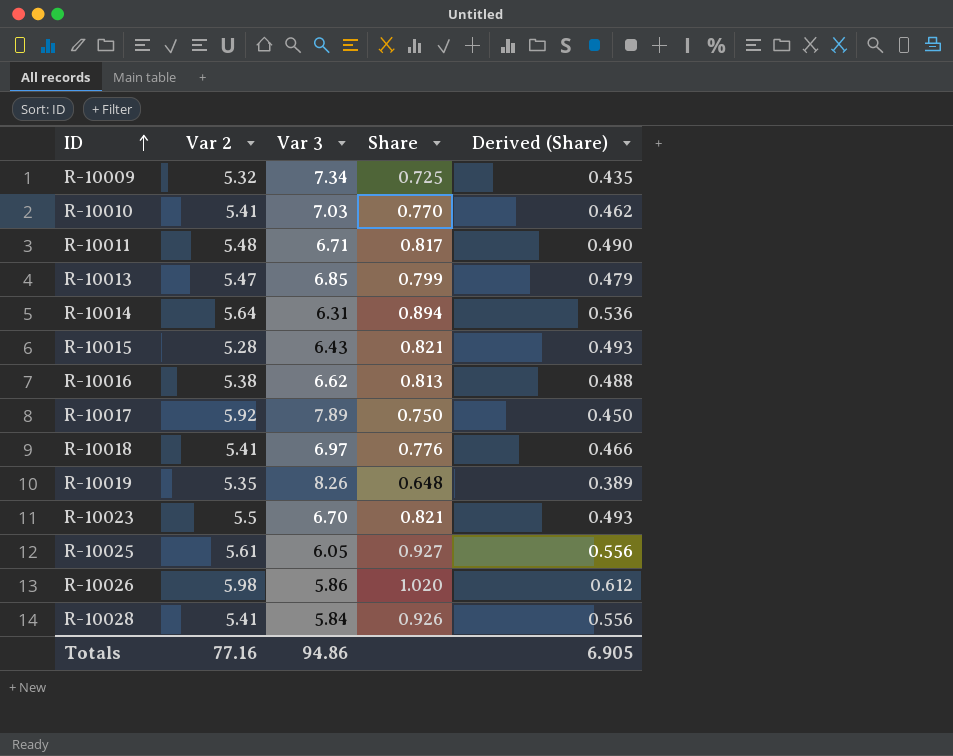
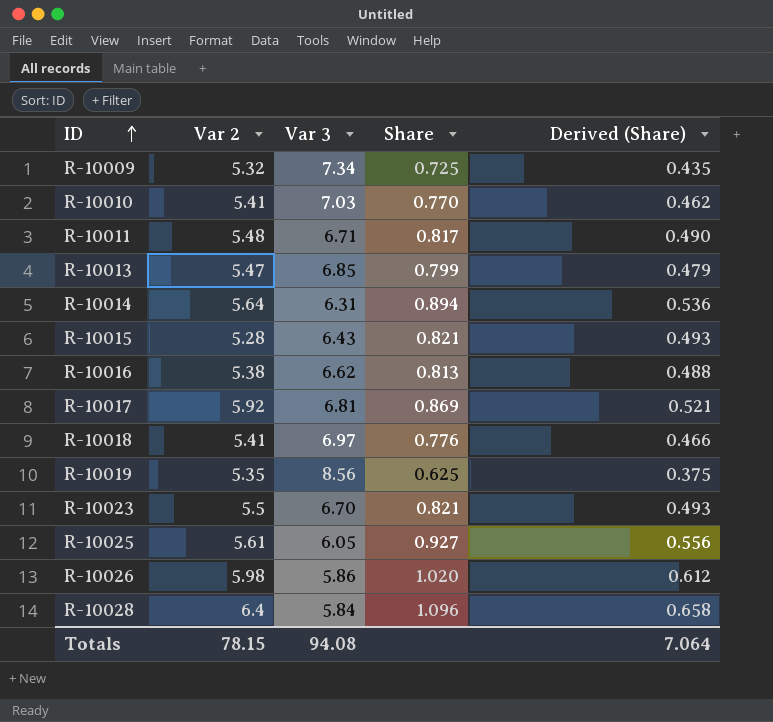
R-10017 | Var 3: 7.89 -> 6.81
R-10017 | Share: 0.750 -> 0.869
R-10017 | Derived (Share): 0.450 -> 0.521
R-10019 | Var 3: 8.26 -> 8.56
R-10019 | Share: 0.648 -> 0.625
R-10019 | Derived (Share): 0.389 -> 0.375
R-10028 | Var 2: 5.41 -> 6.4
R-10028 | Share: 0.926 -> 1.096
R-10028 | Derived (Share): 0.556 -> 0.658
Totals | Var 2: 77.16 -> 78.15
Totals | Var 3: 94.86 -> 94.08
Totals | Derived (Share): 6.905 -> 7.064

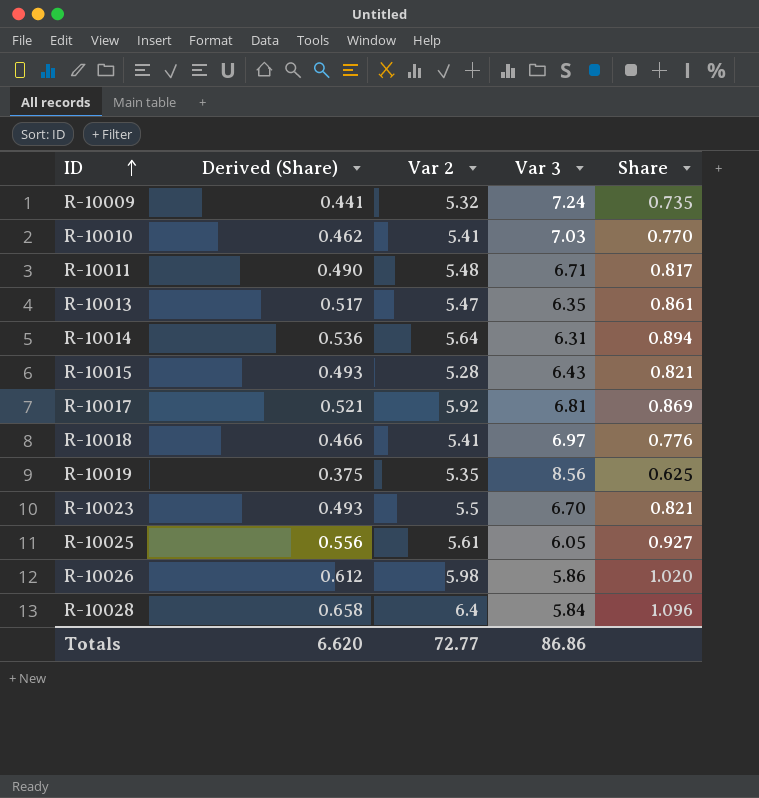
column Derived (Share) | position: 5 -> 2
row R-10016: 5.38 | 6.62 | 0.813 | 0.488 -> none
R-10009 | Derived (Share): 0.435 -> 0.441
R-10009 | Var 3: 7.34 -> 7.24
R-10009 | Share: 0.725 -> 0.735
R-10013 | Derived (Share): 0.479 -> 0.517
R-10013 | Var 3: 6.85 -> 6.35
R-10013 | Share: 0.799 -> 0.861
Totals | Derived (Share): 7.064 -> 6.620
Totals | Var 2: 78.15 -> 72.77
Totals | Var 3: 94.08 -> 86.86

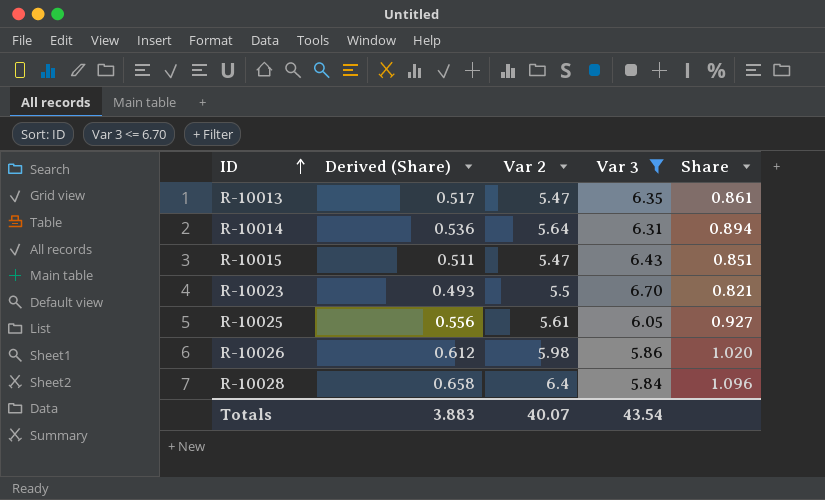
filter: none -> Var 3 <= 6.70
R-10015 | Derived (Share): 0.493 -> 0.511
R-10015 | Var 2: 5.28 -> 5.47
R-10015 | Share: 0.821 -> 0.851
Totals | Derived (Share): 6.620 -> 3.883
Totals | Var 2: 72.77 -> 40.07
Totals | Var 3: 86.86 -> 43.54

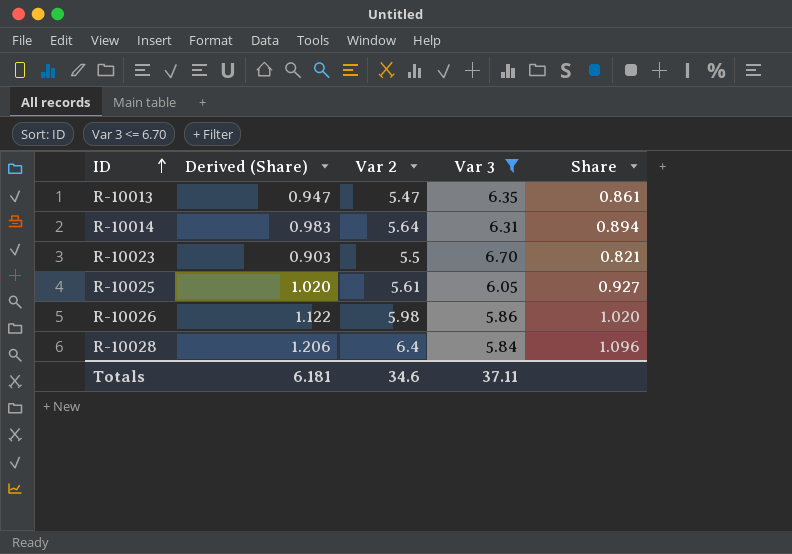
column Derived (Share) | formula: [Share] * 0.6 -> [Share] * 1.1
row R-10015: 0.511 | 5.47 | 6.43 | 0.851 -> none
Totals | Derived (Share): 3.883 -> 6.181
Totals | Var 2: 40.07 -> 34.6
Totals | Var 3: 43.54 -> 37.11

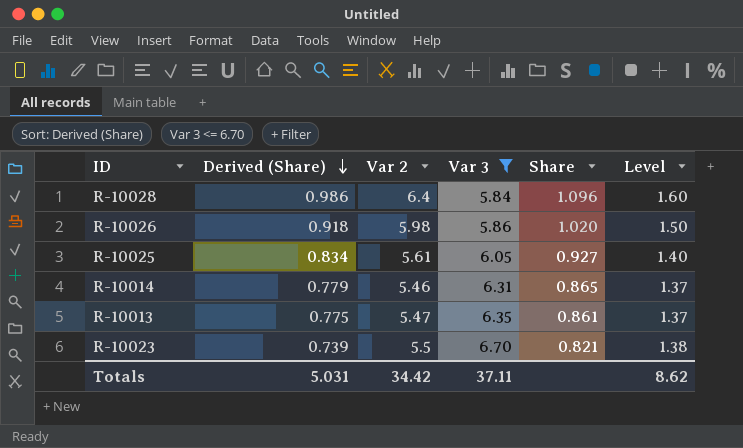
row order: ID ascending -> Derived (Share) descending
column Derived (Share) | formula: [Share] * 1.1 -> [Share] * 0.9
column Level | formula: none -> [Var 2] * 0.25
R-10014 | Var 2: 5.64 -> 5.46
R-10014 | Share: 0.894 -> 0.865
Totals | Derived (Share): 6.181 -> 5.031
Totals | Var 2: 34.6 -> 34.42

